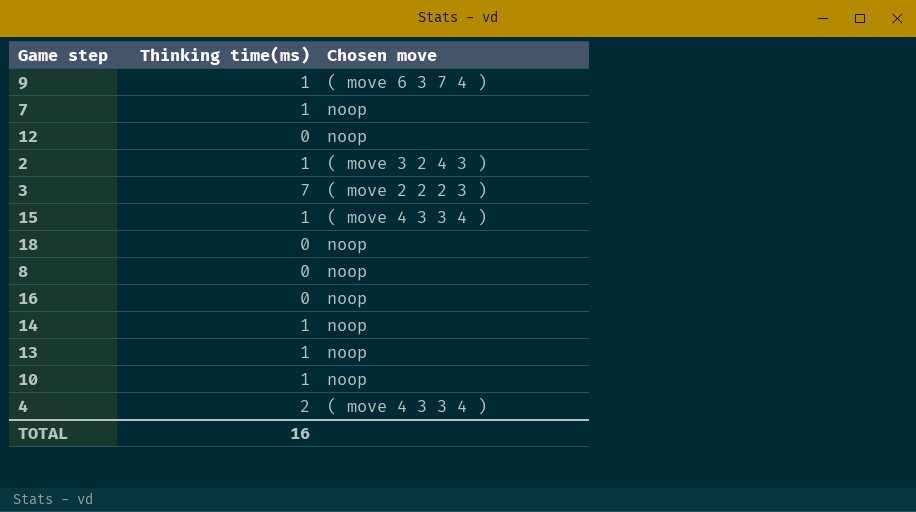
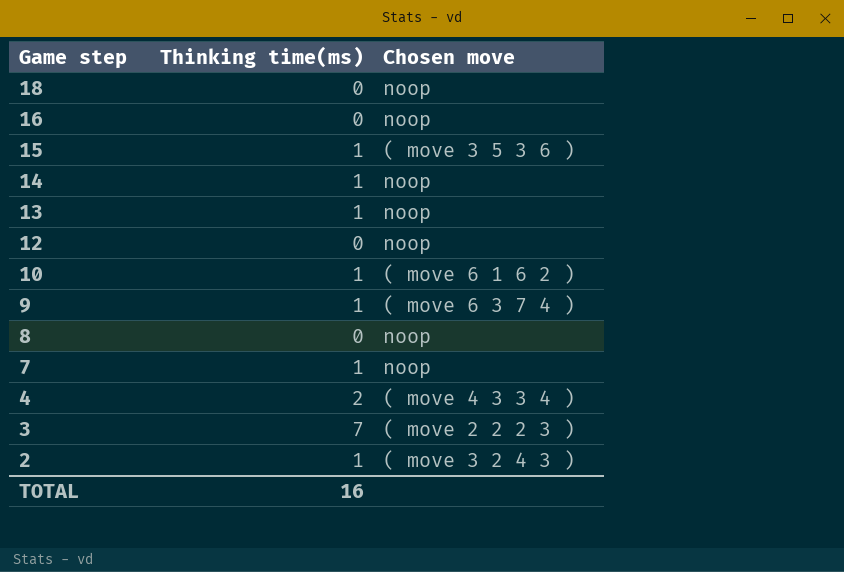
row order: none -> Game step descending
15 | Chosen move: ( move 4 3 3 4 ) -> ( move 3 5 3 6 )
10 | Chosen move: noop -> ( move 6 1 6 2 )

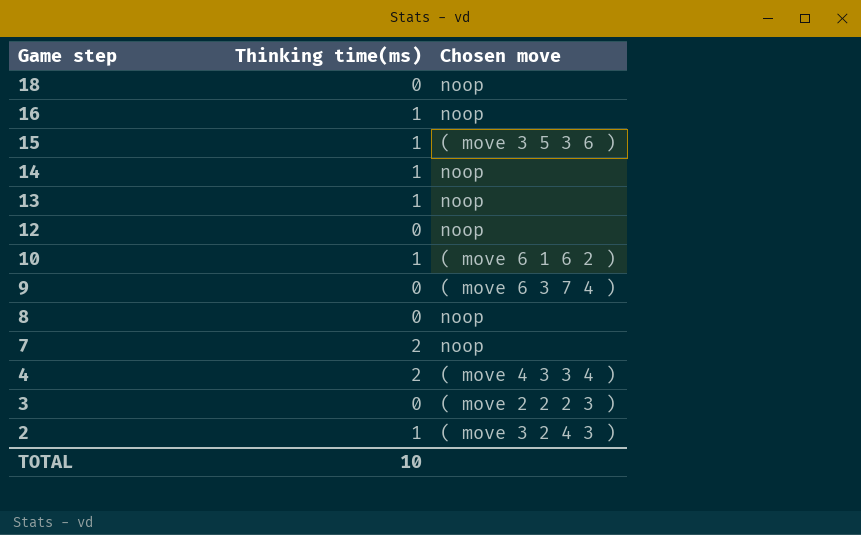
16 | Thinking time(ms): 0 -> 1
9 | Thinking time(ms): 1 -> 0
7 | Thinking time(ms): 1 -> 2
3 | Thinking time(ms): 7 -> 0
TOTAL | Thinking time(ms): 16 -> 10

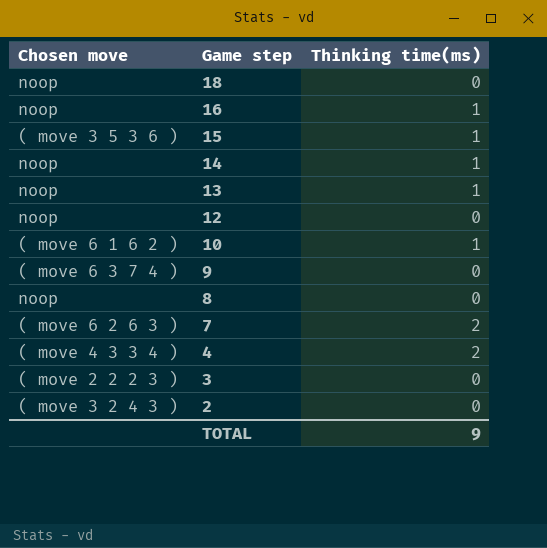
column Chosen move | position: 3 -> 1
7 | Chosen move: noop -> ( move 6 2 6 3 )
2 | Thinking time(ms): 1 -> 0
TOTAL | Thinking time(ms): 10 -> 9

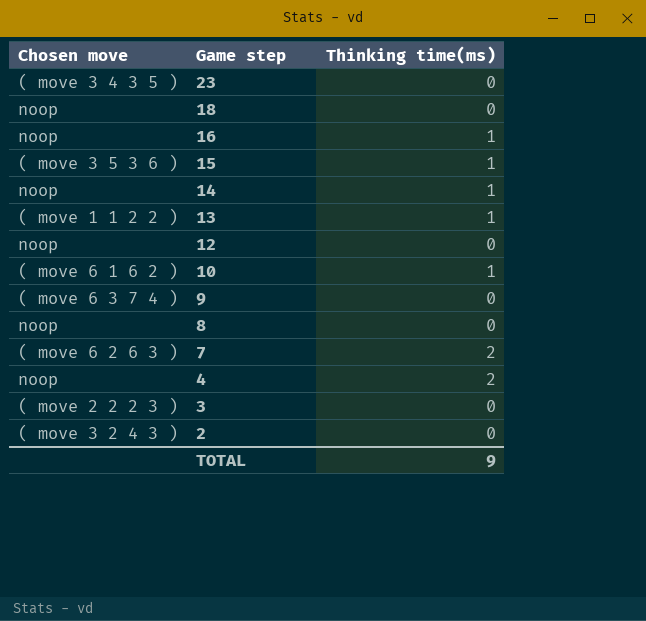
row 23: none -> ( move 3 4 3 5 ) | 0
13 | Chosen move: noop -> ( move 1 1 2 2 )
4 | Chosen move: ( move 4 3 3 4 ) -> noop

